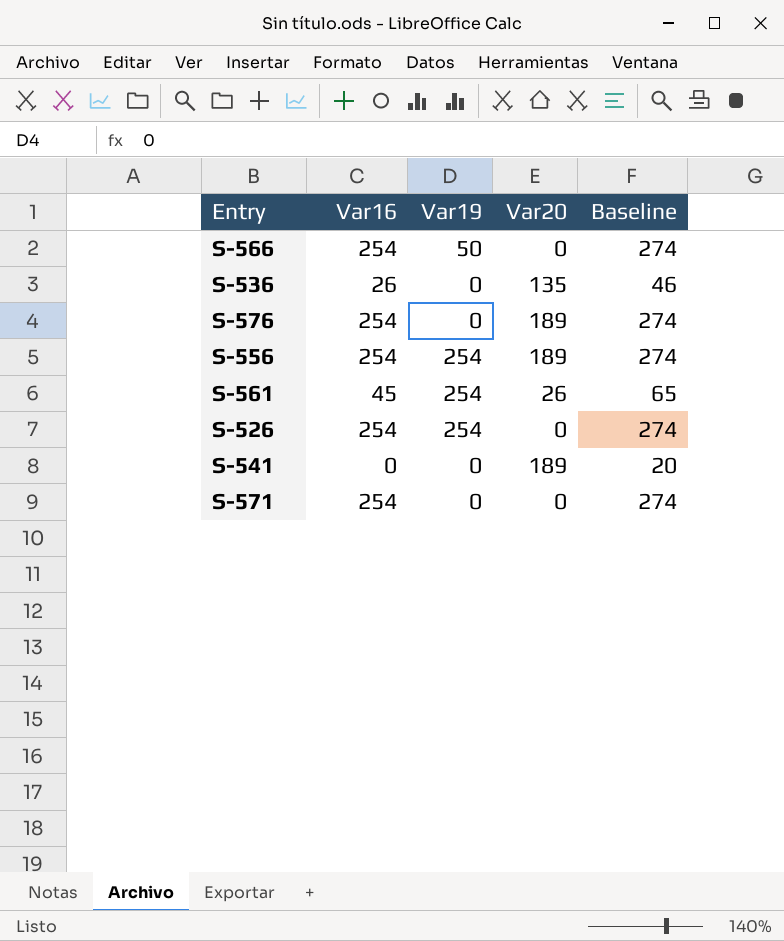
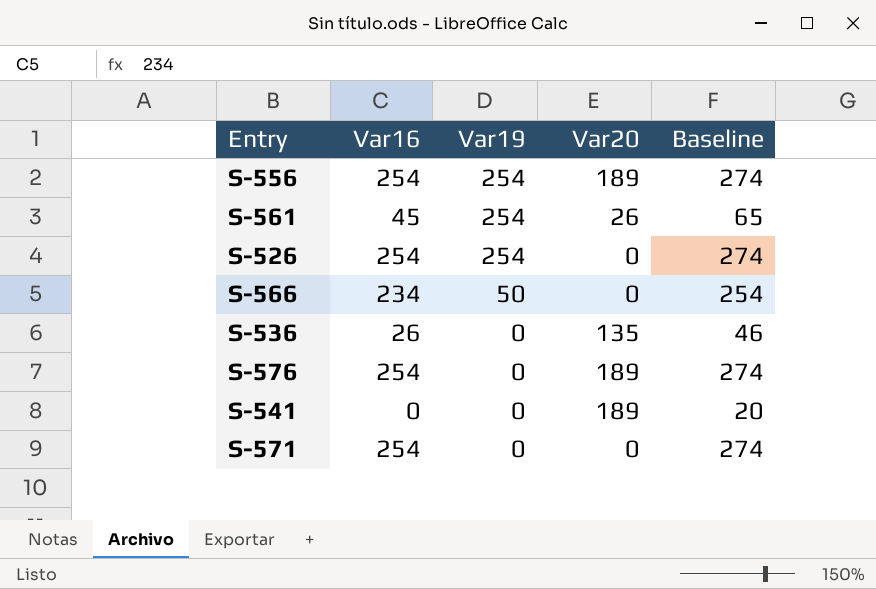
row order: none -> Var19 descending
S-566 | Var16: 254 -> 234
S-566 | Baseline: 274 -> 254

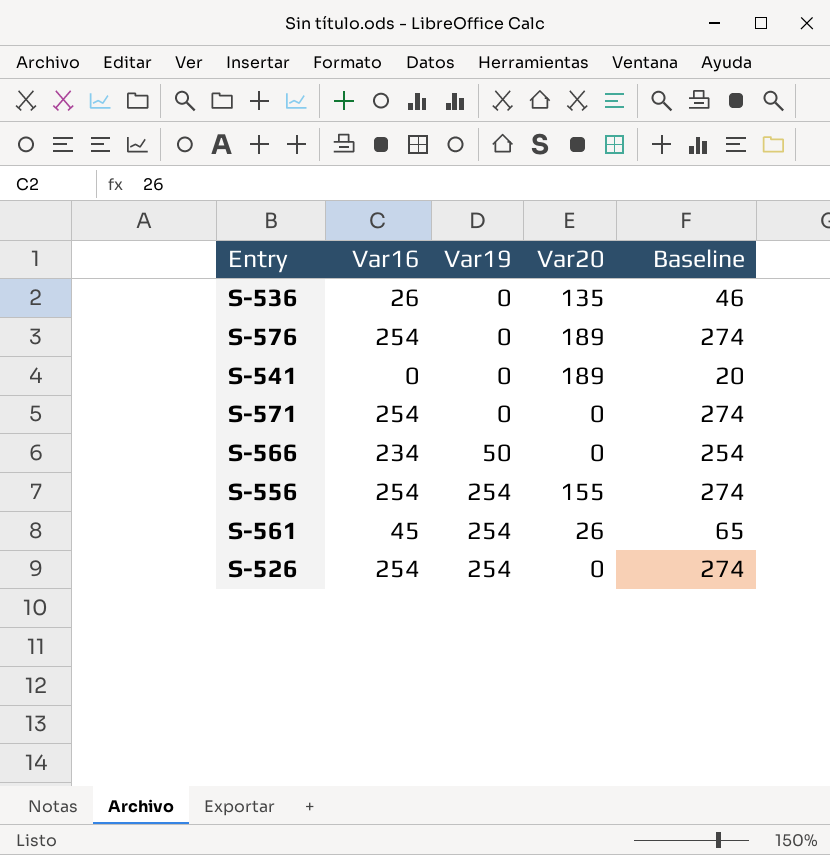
row order: Var19 descending -> Var19 ascending
S-556 | Var20: 189 -> 155

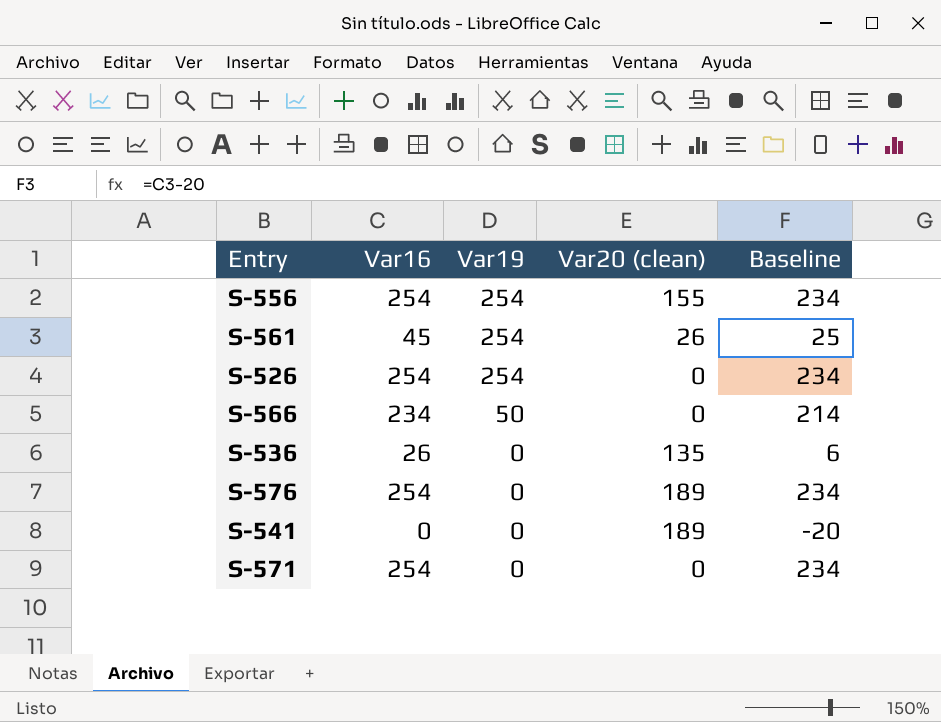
row order: Var19 ascending -> Var19 descending
column name: Var20 -> Var20 (clean)
column Baseline | formula: [Var16] + 20 -> [Var16] - 20

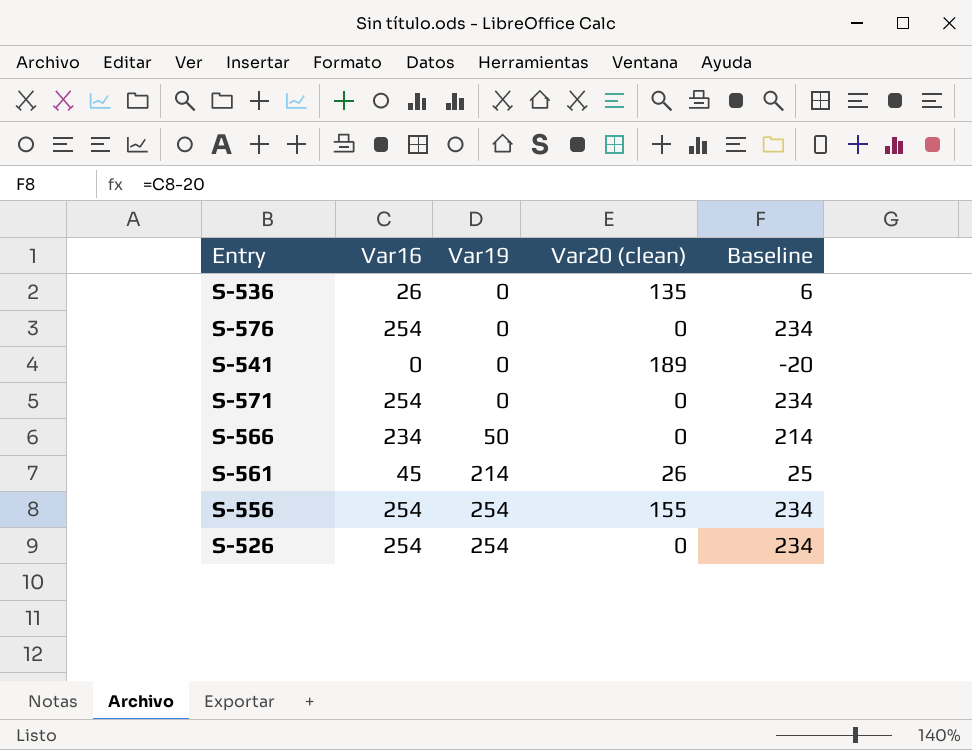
row order: Var19 descending -> Var19 ascending
S-576 | Var20 (clean): 189 -> 0
S-561 | Var19: 254 -> 214

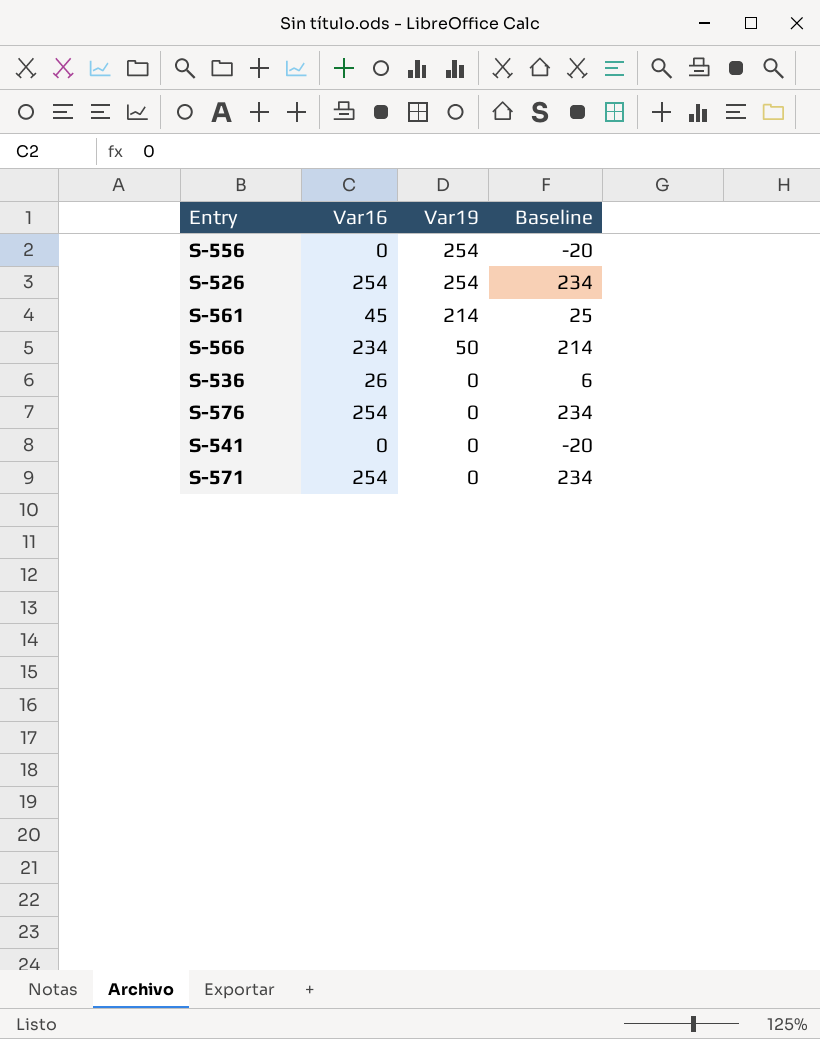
row order: Var19 ascending -> Var19 descending
column Var20 (clean) | position: 4 -> none
S-556 | Var16: 254 -> 0
S-556 | Baseline: 234 -> -20

